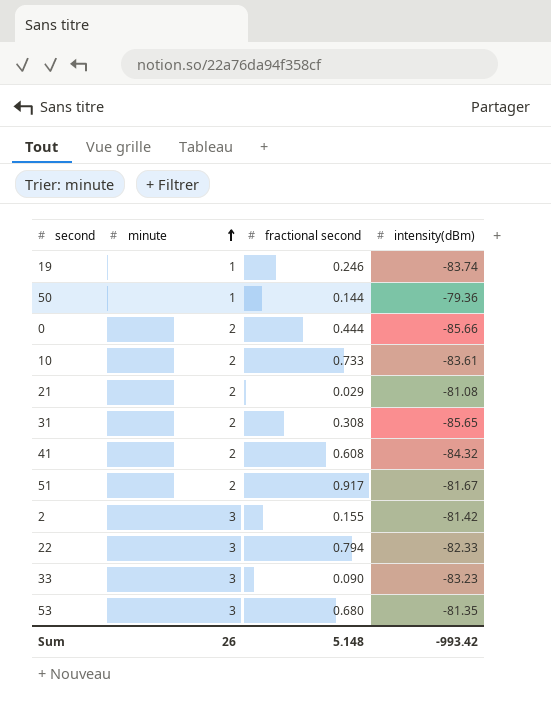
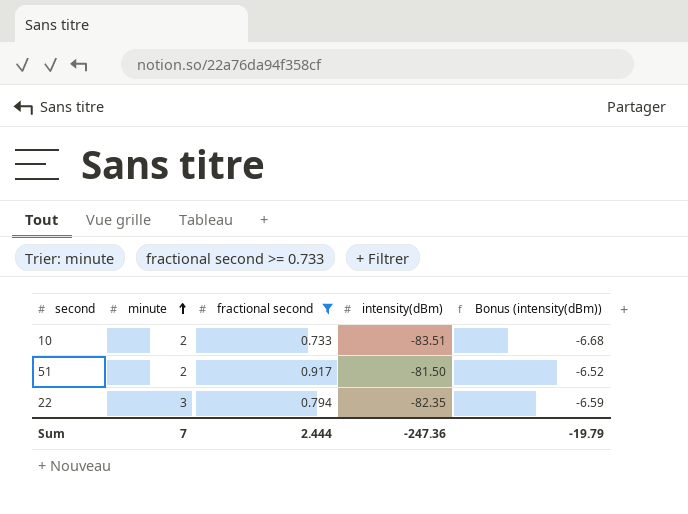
filter: none -> fractional second >= 0.733
column Bonus (intensity(dBm)) | formula: none -> [intensity(dBm)] * 0.08
10 | intensity(dBm): -83.61 -> -83.51
51 | intensity(dBm): -81.67 -> -81.50
22 | intensity(dBm): -82.33 -> -82.35
Sum | minute: 26 -> 7
Sum | fractional second: 5.148 -> 2.444
Sum | intensity(dBm): -993.42 -> -247.36

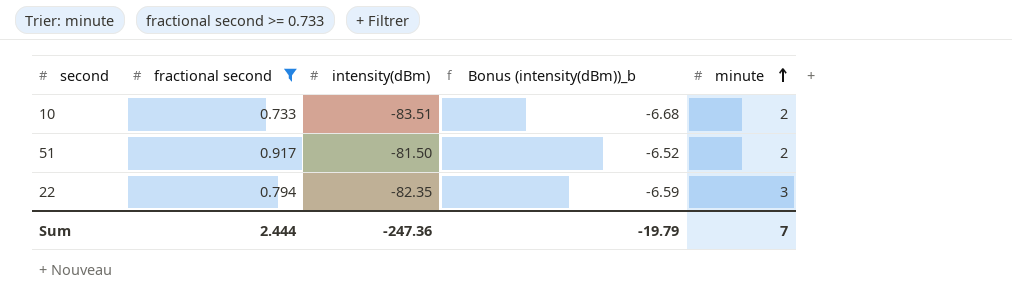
column name: Bonus (intensity(dBm)) -> Bonus (intensity(dBm))_b
column minute | position: 2 -> 5

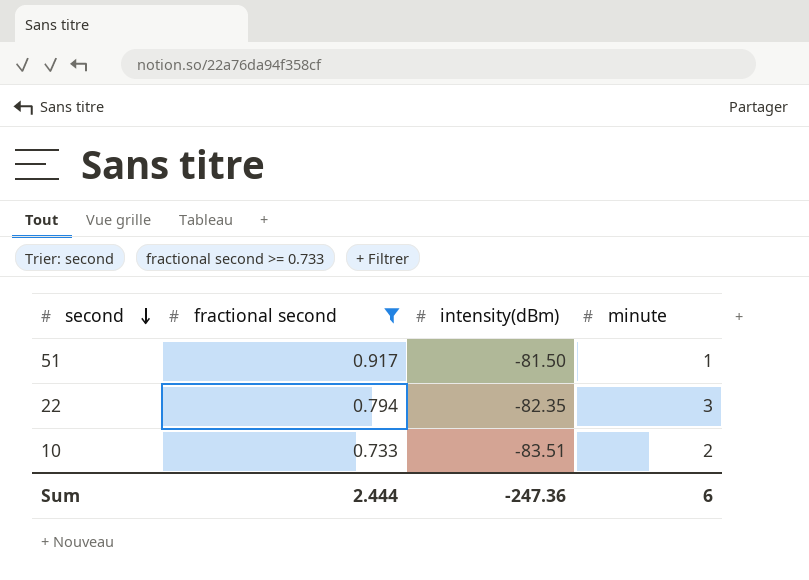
row order: minute ascending -> second descending
column Bonus (intensity(dBm))_b | formula: [intensity(dBm)] * 0.08 -> none
51 | minute: 2 -> 1
Sum | minute: 7 -> 6

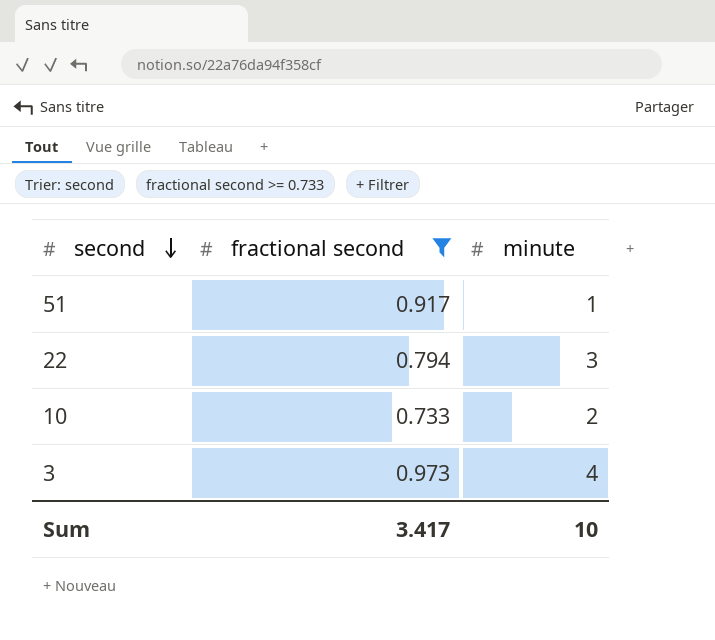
column intensity(dBm) | position: 3 -> none
row 3: none -> 0.973 | 4
Sum | fractional second: 2.444 -> 3.417
Sum | minute: 6 -> 10

